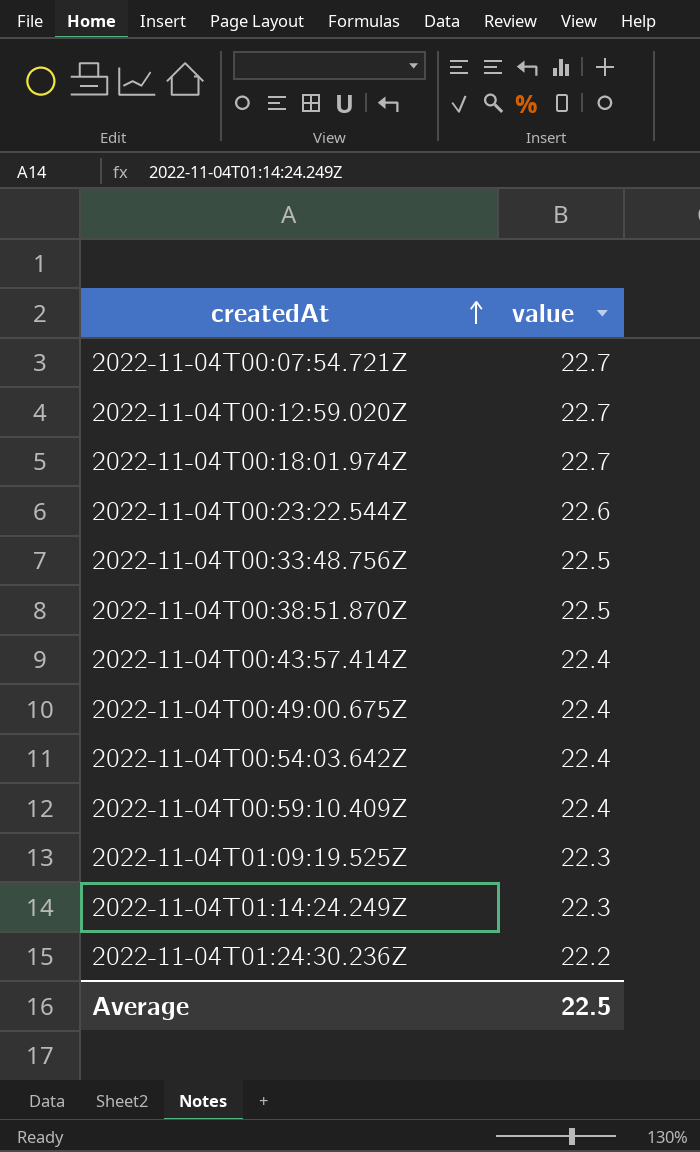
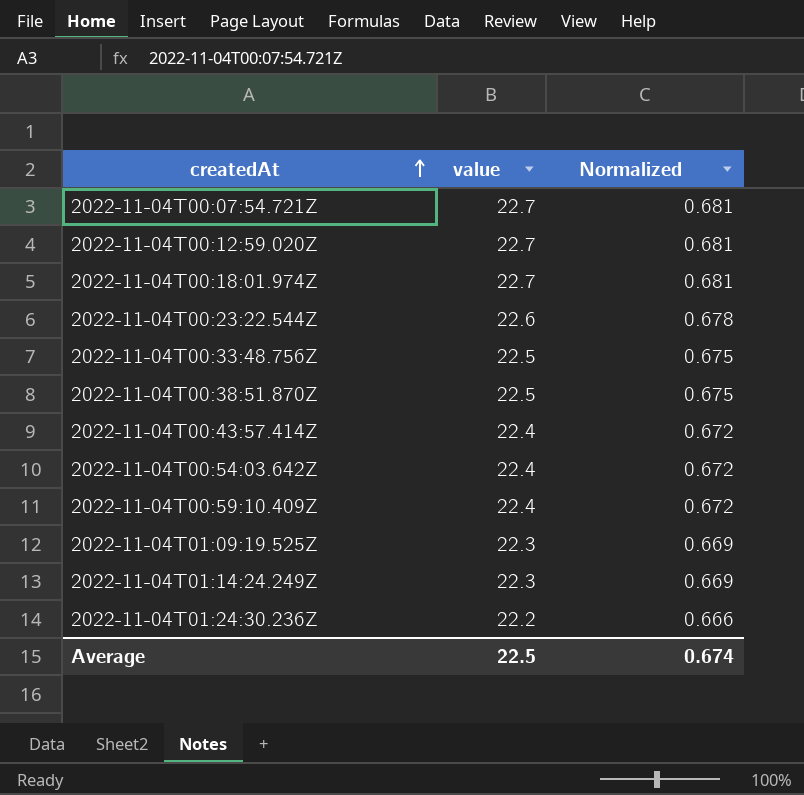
column Normalized | formula: none -> [value] * 0.03
row 2022-11-04T00:49:00.675Z: 22.4 -> none

